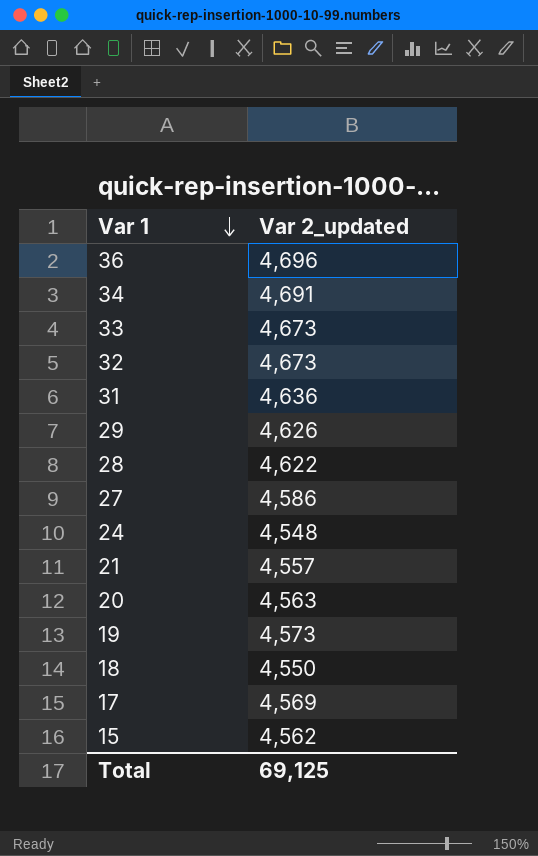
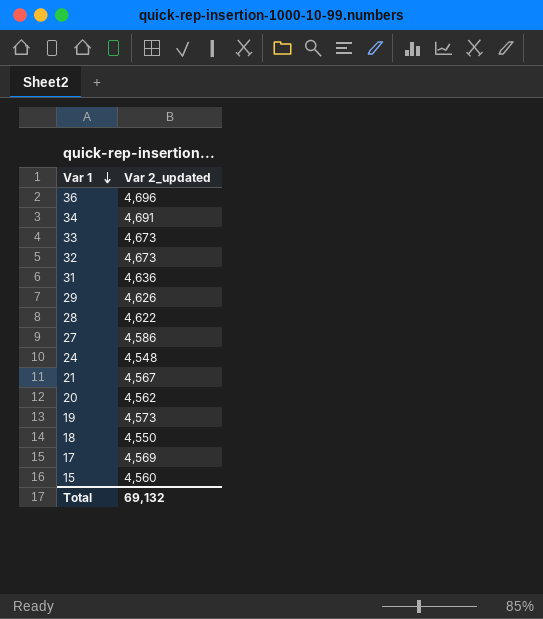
21 | Var 2_updated: 4,557 -> 4,567
20 | Var 2_updated: 4,563 -> 4,562
15 | Var 2_updated: 4,562 -> 4,560
Total | Var 2_updated: 69,125 -> 69,132

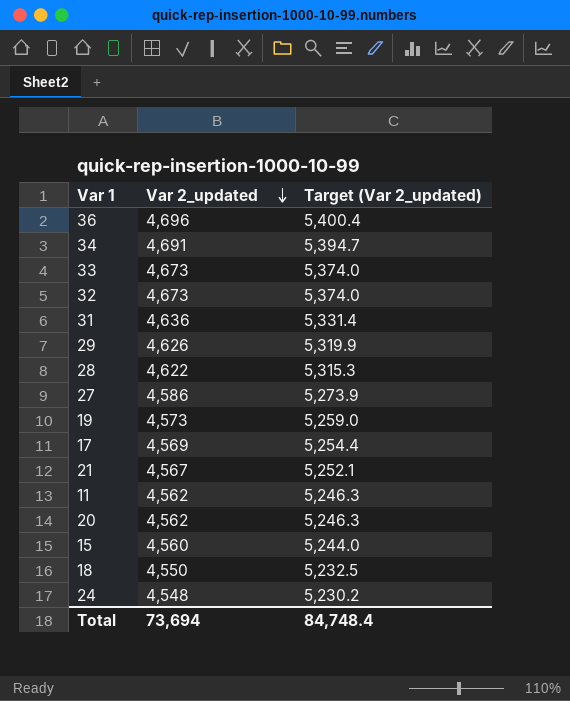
row order: Var 1 descending -> Var 2_updated descending
column Target (Var 2_updated) | formula: none -> [Var 2_updated] * 1.15
row 11: none -> 4,562 | 5,246.3
Total | Var 2_updated: 69,132 -> 73,694

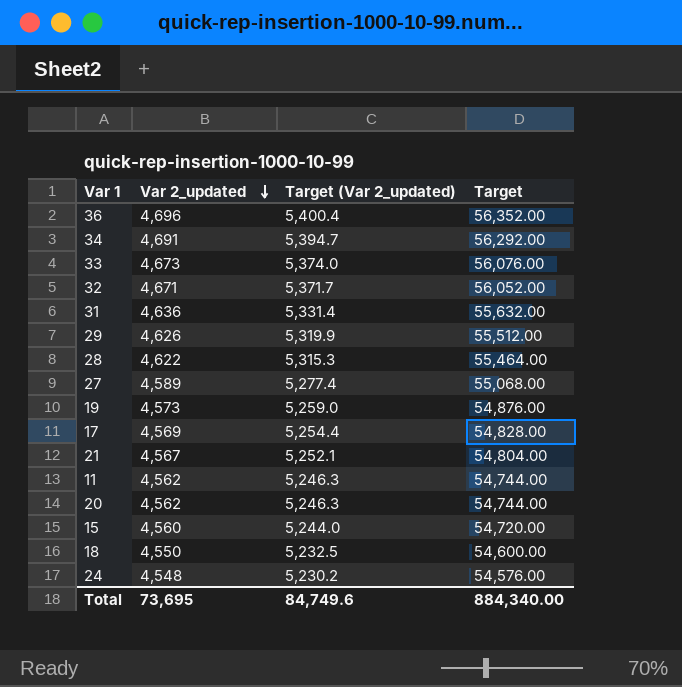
column Target | formula: none -> [Var 2_updated] * 12
32 | Var 2_updated: 4,673 -> 4,671
32 | Target (Var 2_updated): 5,374.0 -> 5,371.7
27 | Var 2_updated: 4,586 -> 4,589
27 | Target (Var 2_updated): 5,273.9 -> 5,277.4
Total | Var 2_updated: 73,694 -> 73,695
Total | Target (Var 2_updated): 84,748.4 -> 84,749.6

